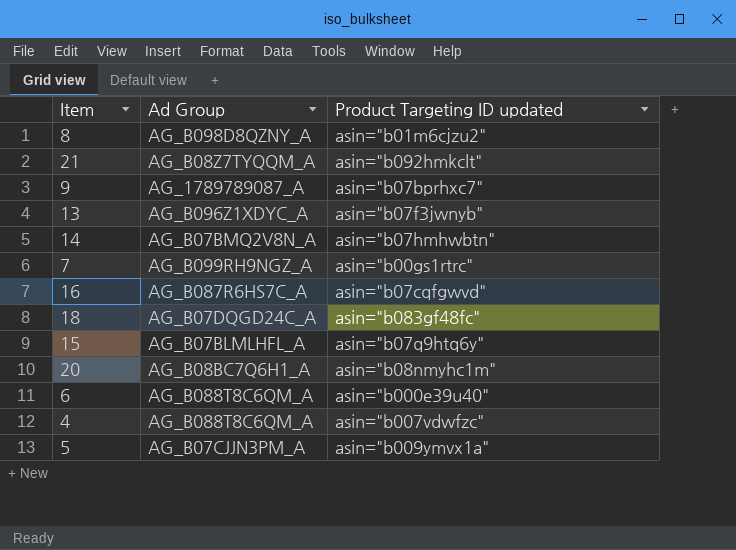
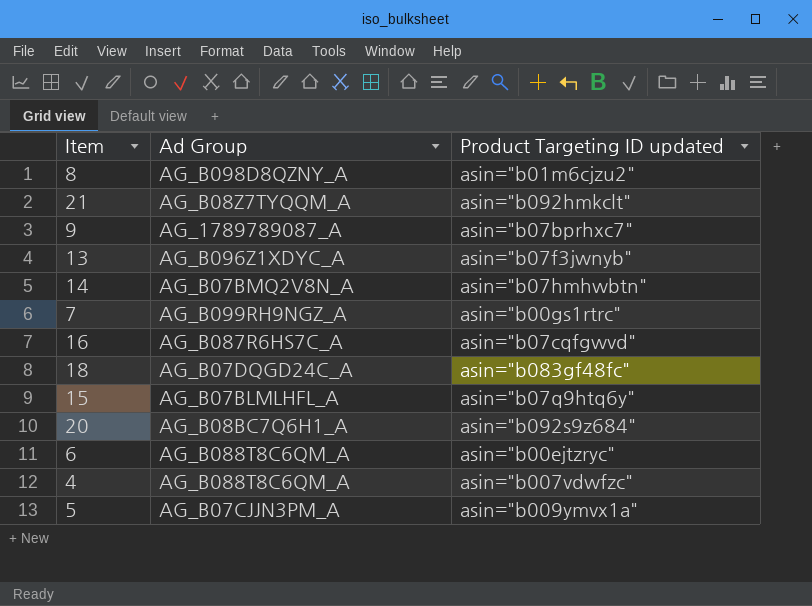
20 | Product Targeting ID updated: asin="b08nmyhc1m" -> asin="b092s9z684"
6 | Product Targeting ID updated: asin="b000e39u40" -> asin="b00ejtzryc"

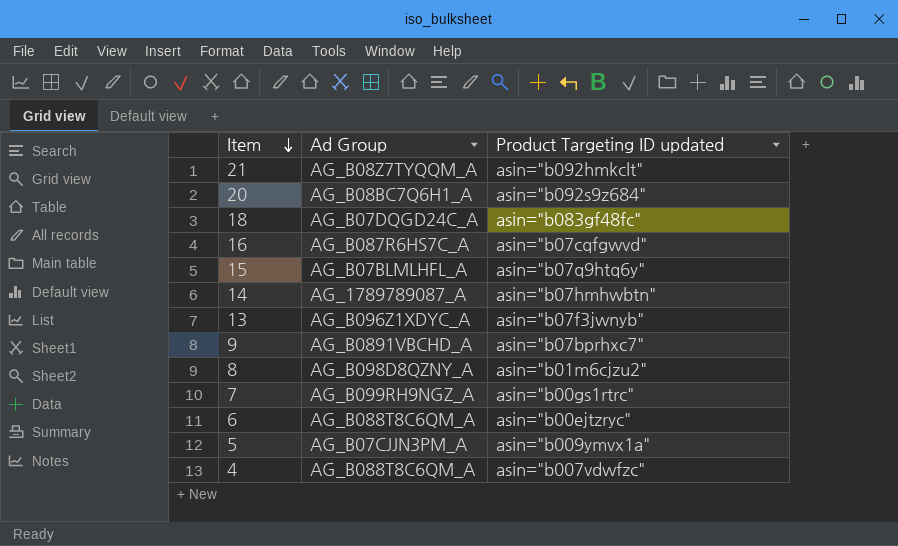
row order: none -> Item descending
14 | Ad Group: AG_B07BMQ2V8N_A -> AG_1789789087_A
9 | Ad Group: AG_1789789087_A -> AG_B0891VBCHD_A

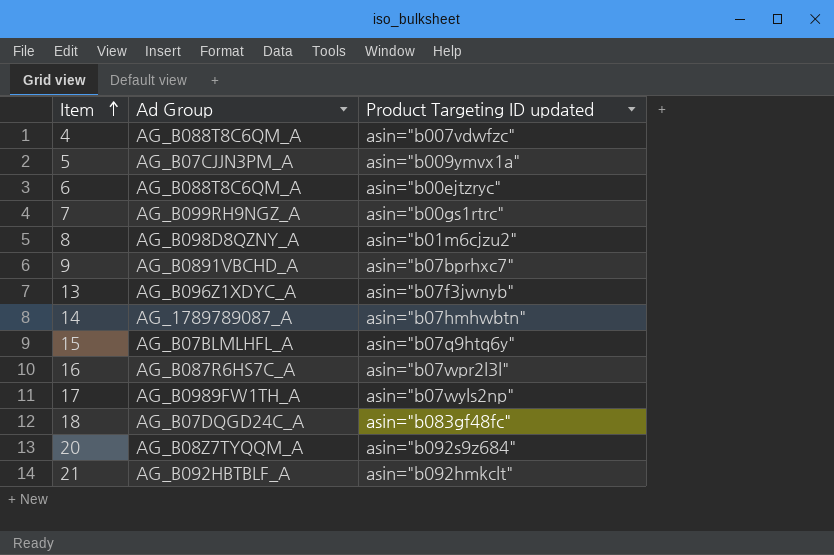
row order: Item descending -> Item ascending
16 | Product Targeting ID updated: asin="b07cqfgwvd" -> asin="b07wpr2l3l"
row 17: none -> AG_B0989FW1TH_A | asin="b07wyls2np"
20 | Ad Group: AG_B08BC7Q6H1_A -> AG_B08Z7TYQQM_A
21 | Ad Group: AG_B08Z7TYQQM_A -> AG_B092HBTBLF_A

